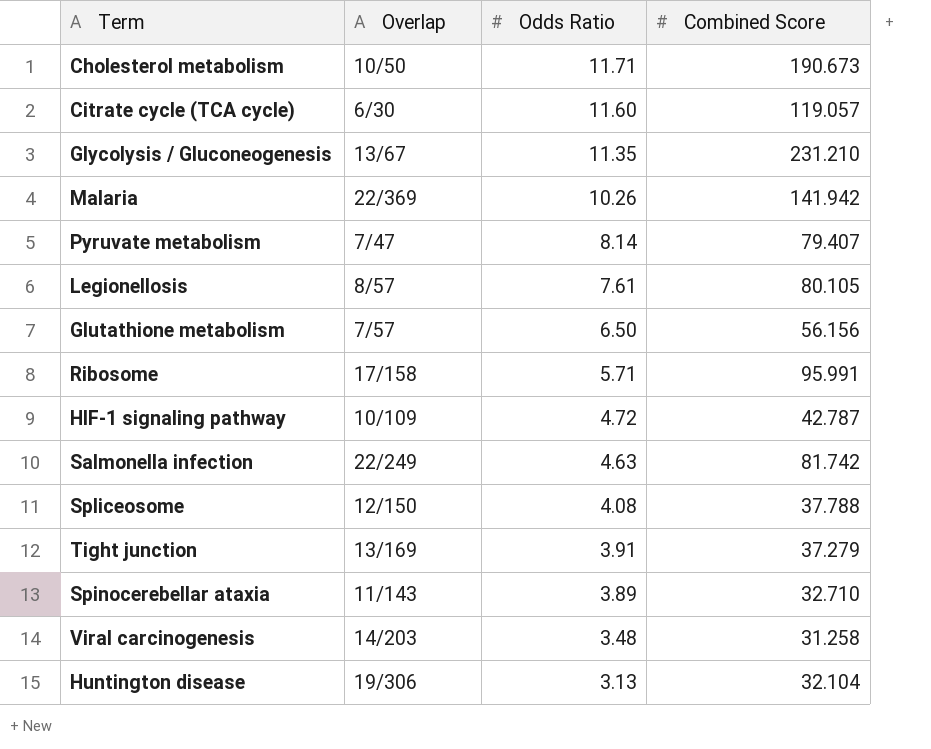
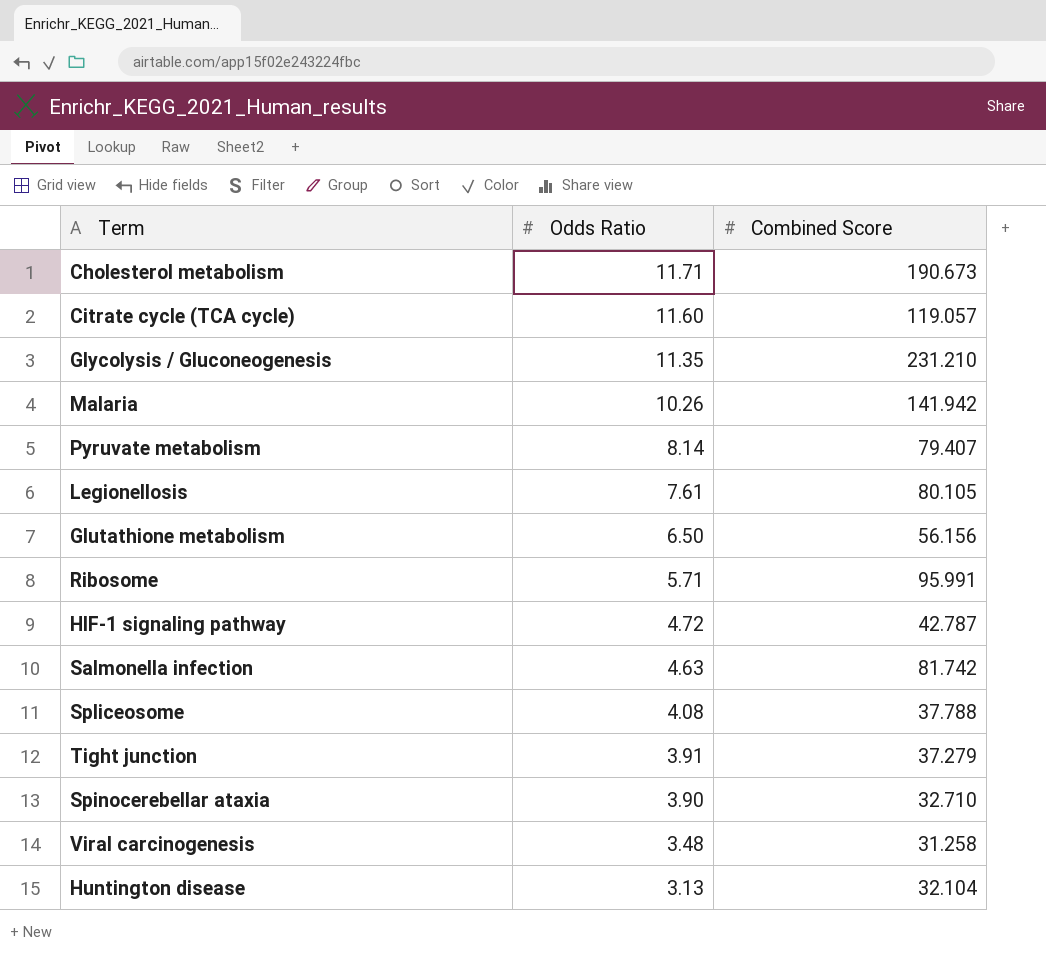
column Overlap | position: 2 -> none
Spinocerebellar ataxia | Odds Ratio: 3.89 -> 3.90

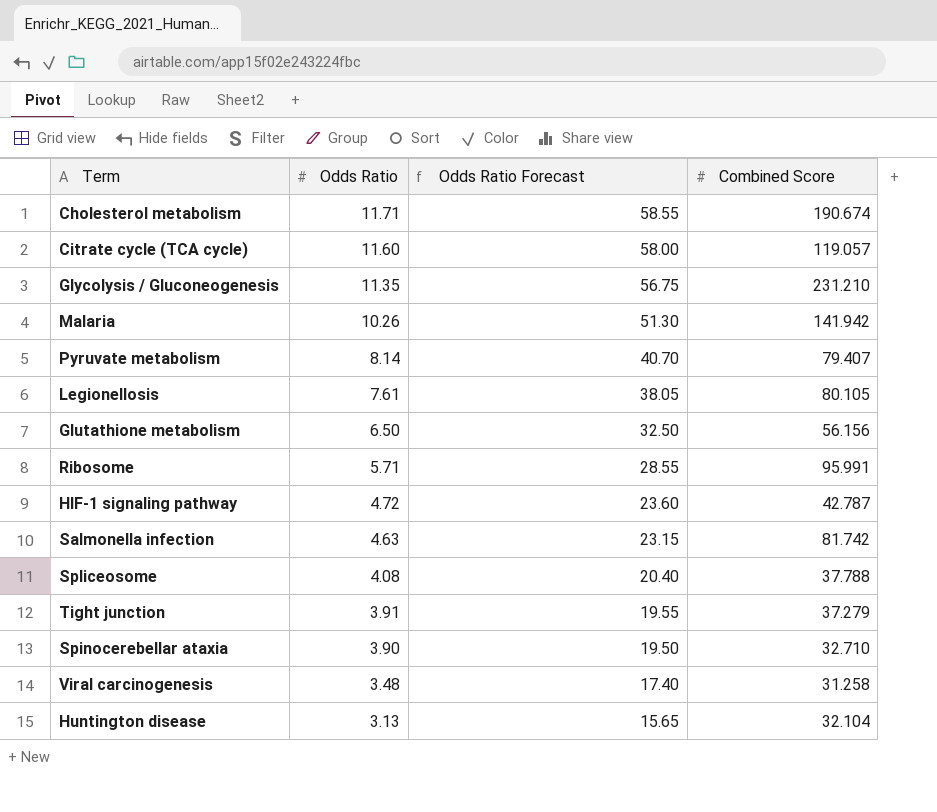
column Odds Ratio Forecast | formula: none -> [Odds Ratio] * 5
Cholesterol metabolism | Combined Score: 190.673 -> 190.674

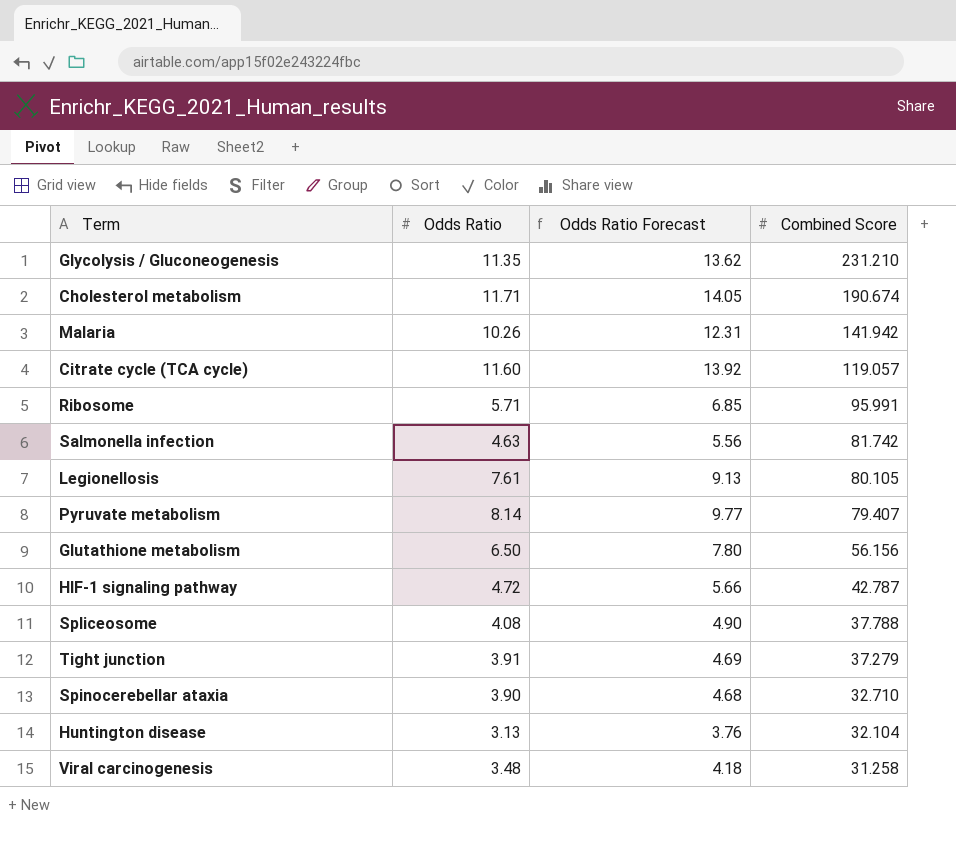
row order: Odds Ratio descending -> Combined Score descending
column Odds Ratio Forecast | formula: [Odds Ratio] * 5 -> [Odds Ratio] * 1.2

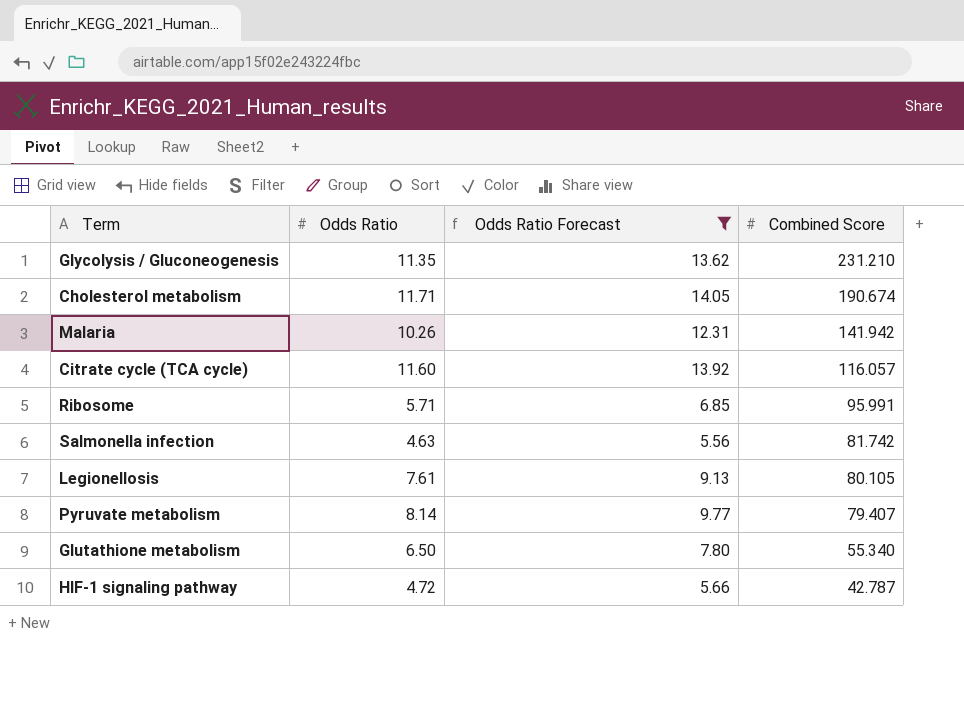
filter: none -> Odds Ratio Forecast >= 5.56
Citrate cycle (TCA cycle) | Combined Score: 119.057 -> 116.057
Glutathione metabolism | Combined Score: 56.156 -> 55.340

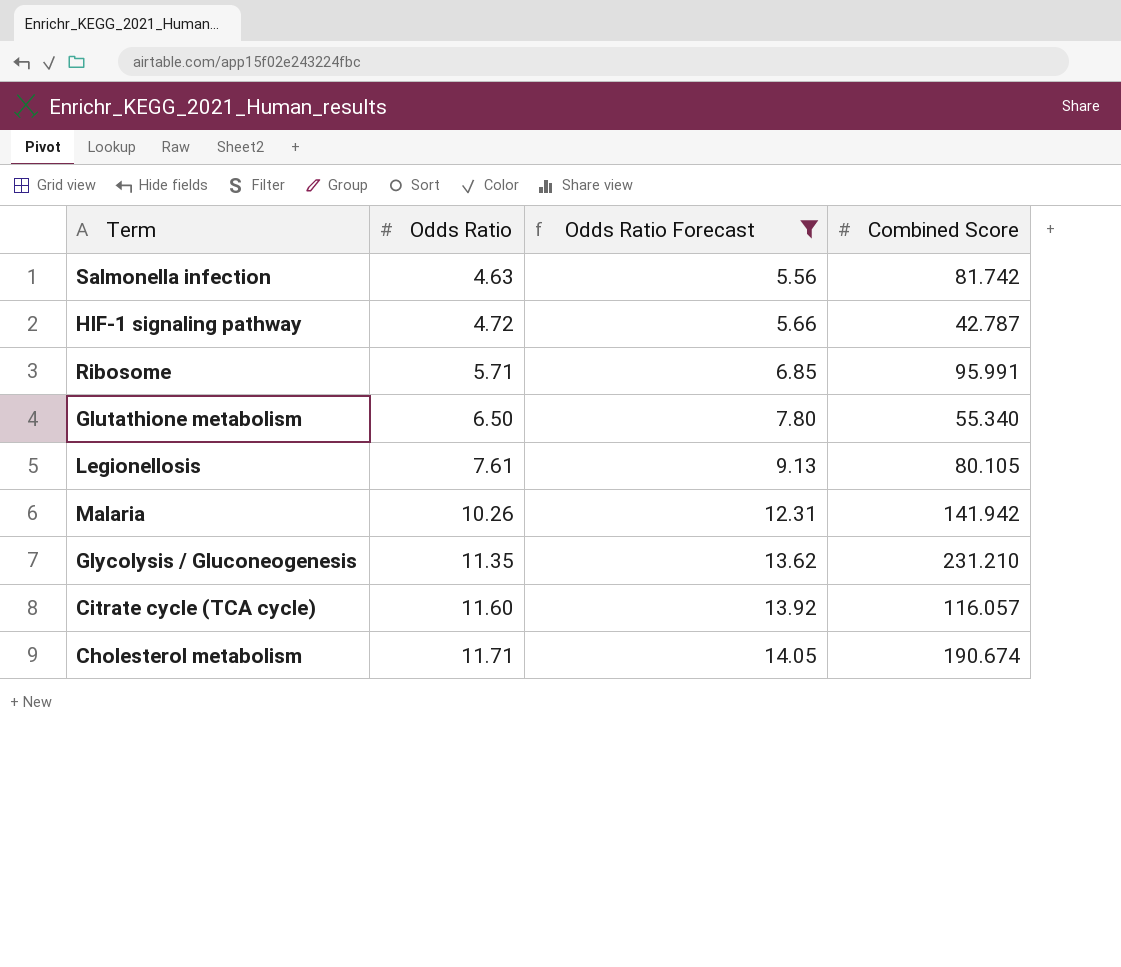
row order: Combined Score descending -> Odds Ratio ascending
row Pyruvate metabolism: 8.14 | 9.77 | 79.407 -> none

